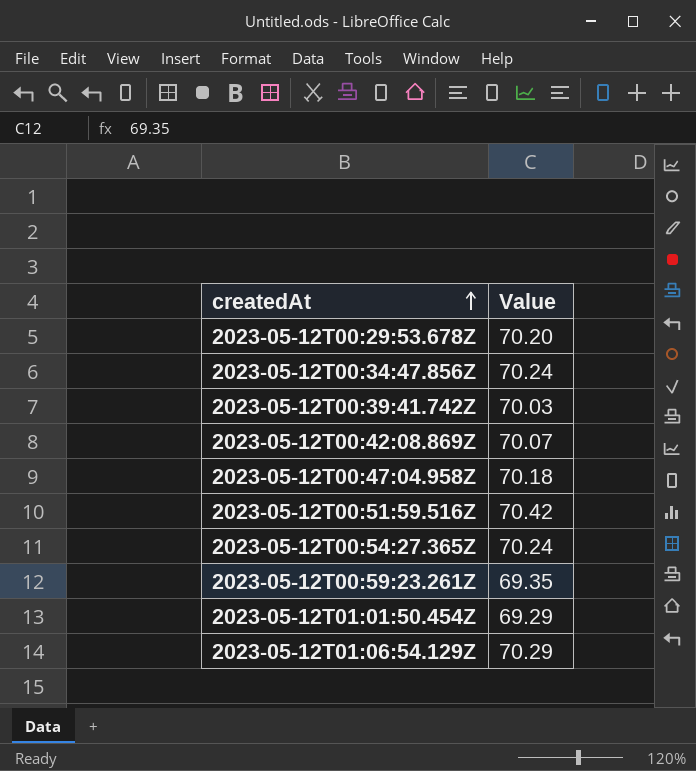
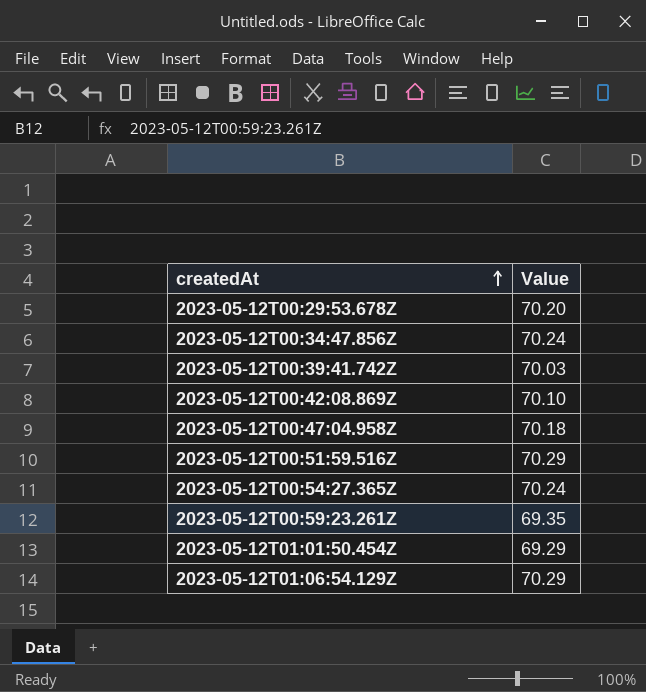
2023-05-12T00:42:08.869Z | Value: 70.07 -> 70.10
2023-05-12T00:51:59.516Z | Value: 70.42 -> 70.29

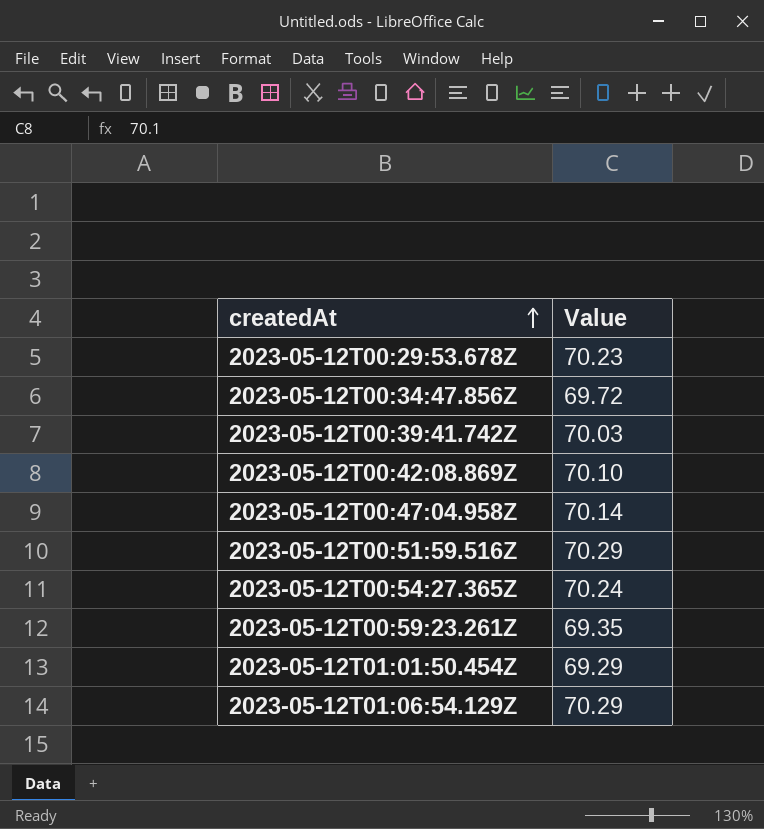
2023-05-12T00:29:53.678Z | Value: 70.20 -> 70.23
2023-05-12T00:34:47.856Z | Value: 70.24 -> 69.72
2023-05-12T00:47:04.958Z | Value: 70.18 -> 70.14

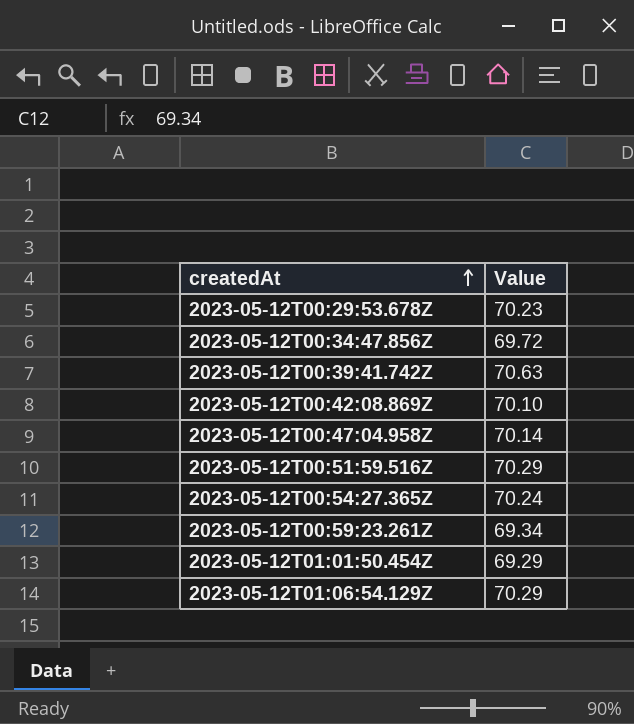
2023-05-12T00:39:41.742Z | Value: 70.03 -> 70.63
2023-05-12T00:59:23.261Z | Value: 69.35 -> 69.34

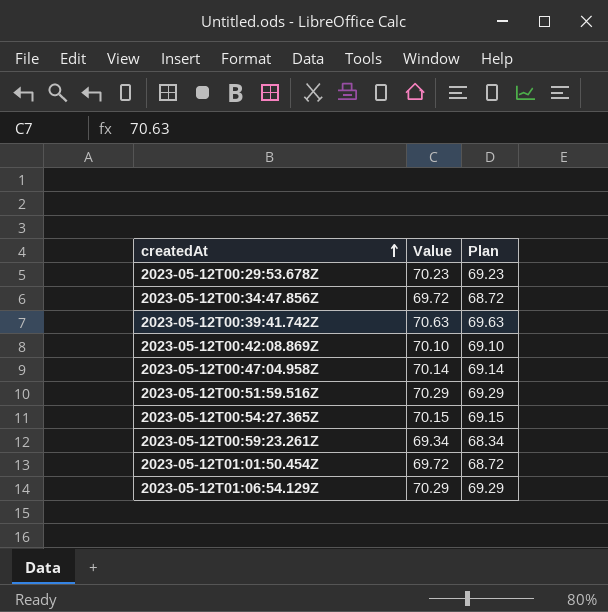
column Plan | formula: none -> [Value] - 1
2023-05-12T00:54:27.365Z | Value: 70.24 -> 70.15
2023-05-12T01:01:50.454Z | Value: 69.29 -> 69.72

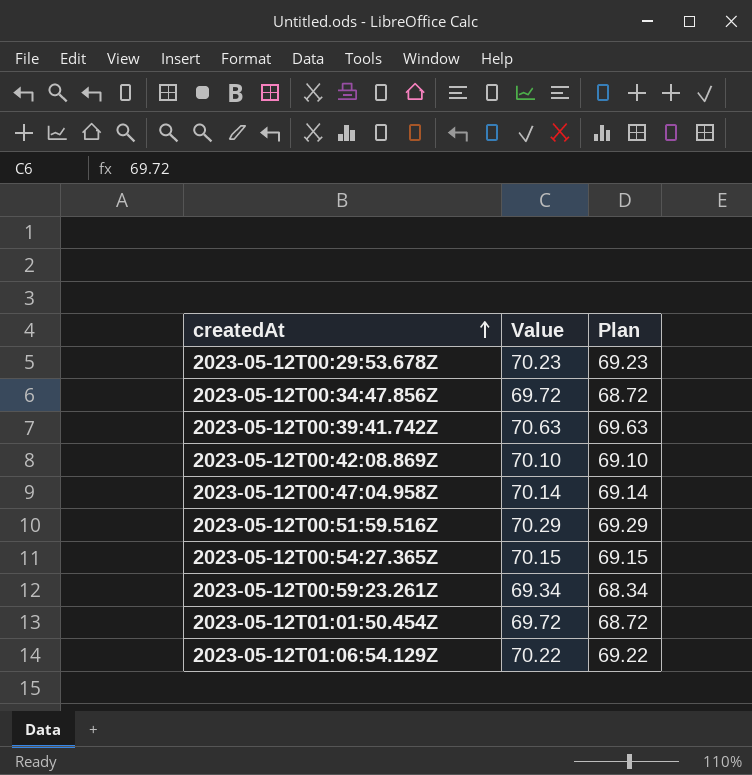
2023-05-12T01:06:54.129Z | Value: 70.29 -> 70.22
2023-05-12T01:06:54.129Z | Plan: 69.29 -> 69.22

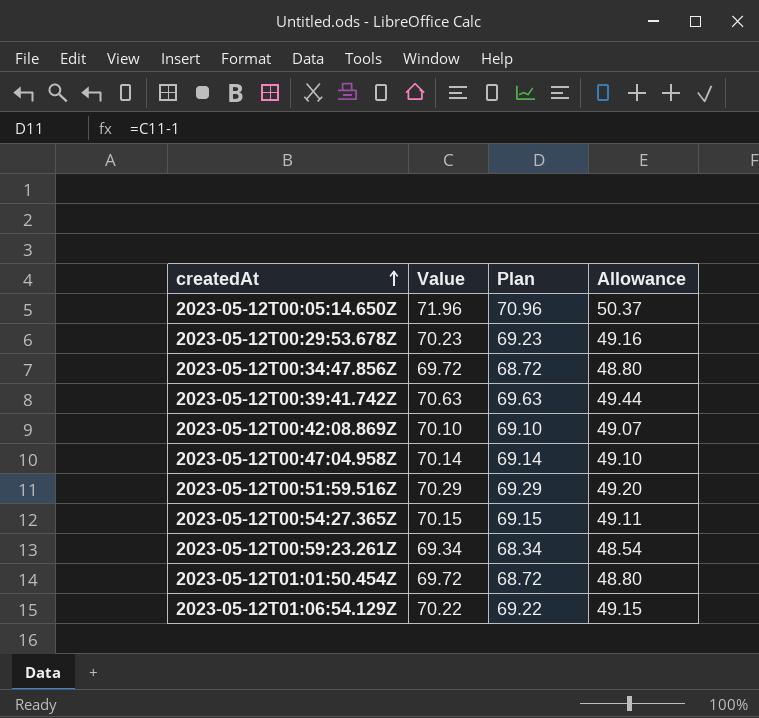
column Allowance | formula: none -> [Value] * 0.7
row 2023-05-12T00:05:14.650Z: none -> 71.96 | 70.96 | 50.37

